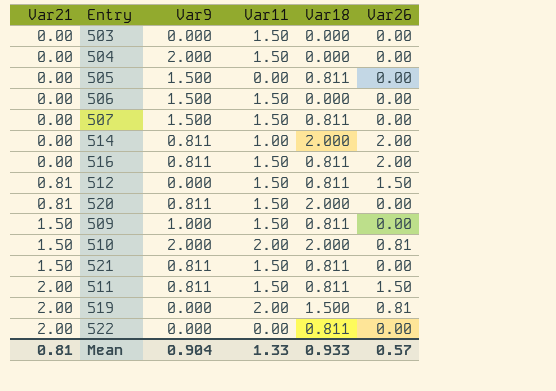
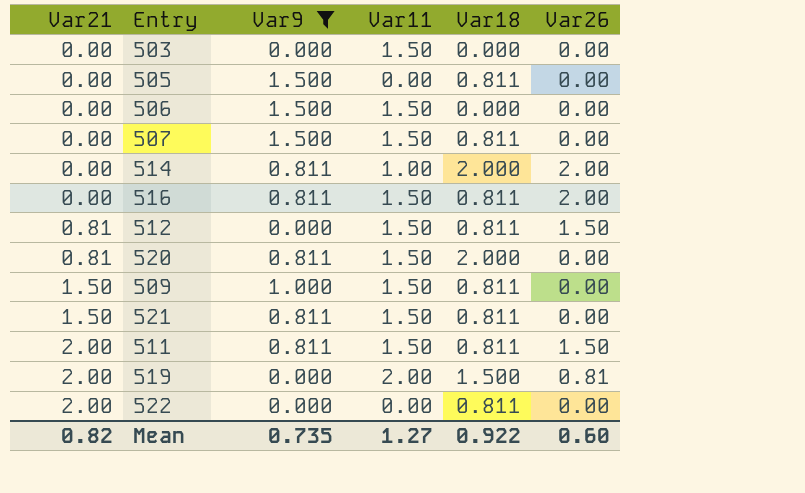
filter: none -> Var9 != 2.000
Mean | Var21: 0.81 -> 0.82
Mean | Var9: 0.904 -> 0.735
Mean | Var11: 1.33 -> 1.27
Mean | Var18: 0.933 -> 0.922
Mean | Var26: 0.57 -> 0.60

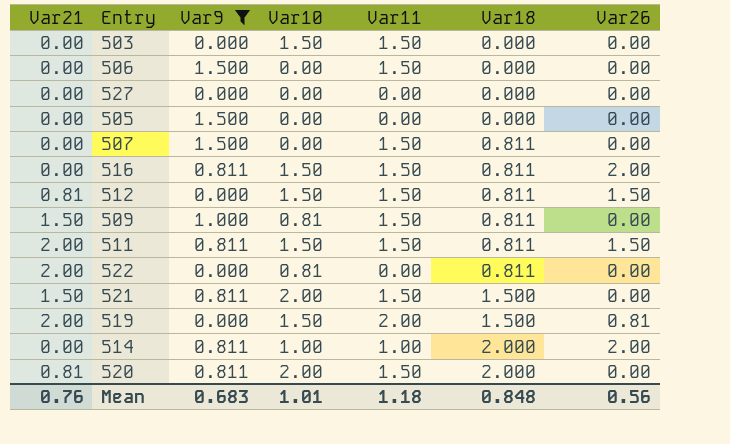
row order: Var21 ascending -> Var18 ascending
column Var10 | position: none -> 4
row 527: none -> 0.00 | 0.000 | 0.00 | 0.00 | 0.000 | 0.00
505 | Var18: 0.811 -> 0.000
521 | Var18: 0.811 -> 1.500
Mean | Var21: 0.82 -> 0.76
Mean | Var9: 0.735 -> 0.683
Mean | Var11: 1.27 -> 1.18
Mean | Var18: 0.922 -> 0.848
Mean | Var26: 0.60 -> 0.56

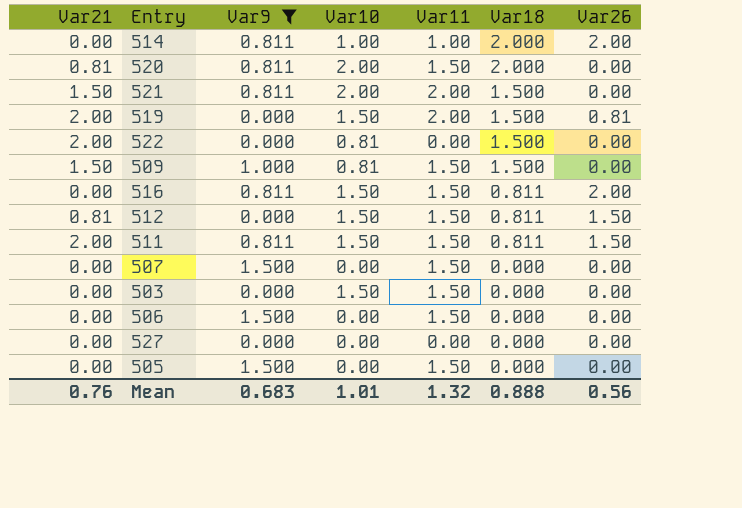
row order: Var18 ascending -> Var18 descending
521 | Var11: 1.50 -> 2.00
522 | Var18: 0.811 -> 1.500
509 | Var18: 0.811 -> 1.500
507 | Var18: 0.811 -> 0.000
505 | Var11: 0.00 -> 1.50
Mean | Var11: 1.18 -> 1.32
Mean | Var18: 0.848 -> 0.888

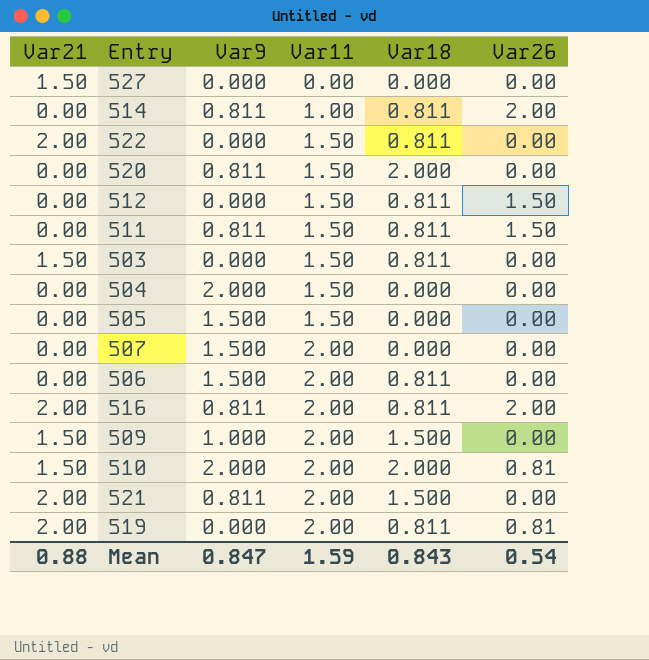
filter: Var9 != 2.000 -> none
row order: Var18 descending -> Var11 ascending
column Var10 | position: 4 -> none
527 | Var21: 0.00 -> 1.50
514 | Var18: 2.000 -> 0.811
522 | Var11: 0.00 -> 1.50
522 | Var18: 1.500 -> 0.811
520 | Var21: 0.81 -> 0.00
512 | Var21: 0.81 -> 0.00
511 | Var21: 2.00 -> 0.00
503 | Var21: 0.00 -> 1.50
503 | Var18: 0.000 -> 0.811
507 | Var11: 1.50 -> 2.00
506 | Var11: 1.50 -> 2.00
506 | Var18: 0.000 -> 0.811
516 | Var21: 0.00 -> 2.00
516 | Var11: 1.50 -> 2.00
509 | Var11: 1.50 -> 2.00
521 | Var21: 1.50 -> 2.00
519 | Var18: 1.500 -> 0.811
Mean | Var21: 0.76 -> 0.88
Mean | Var9: 0.683 -> 0.847
Mean | Var11: 1.32 -> 1.59
Mean | Var18: 0.888 -> 0.843
Mean | Var26: 0.56 -> 0.54

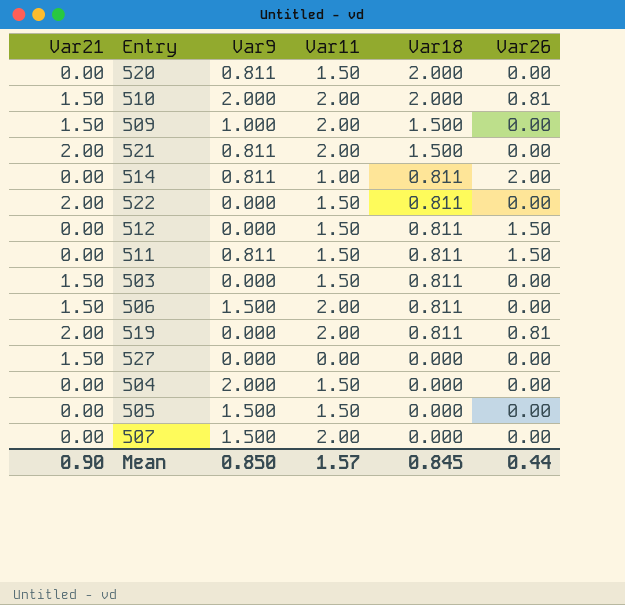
row order: Var11 ascending -> Var18 descending
row 516: 2.00 | 0.811 | 2.00 | 0.811 | 2.00 -> none
506 | Var21: 0.00 -> 1.50
Mean | Var21: 0.88 -> 0.90
Mean | Var9: 0.847 -> 0.850
Mean | Var11: 1.59 -> 1.57
Mean | Var18: 0.843 -> 0.845
Mean | Var26: 0.54 -> 0.44

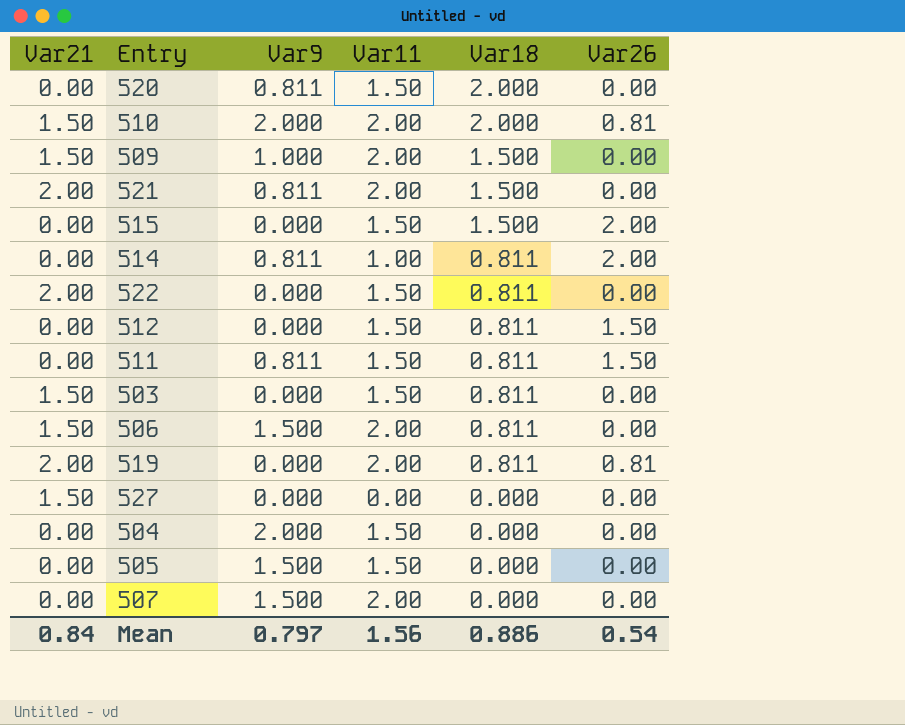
row 515: none -> 0.00 | 0.000 | 1.50 | 1.500 | 2.00
Mean | Var21: 0.90 -> 0.84
Mean | Var9: 0.850 -> 0.797
Mean | Var11: 1.57 -> 1.56
Mean | Var18: 0.845 -> 0.886
Mean | Var26: 0.44 -> 0.54

